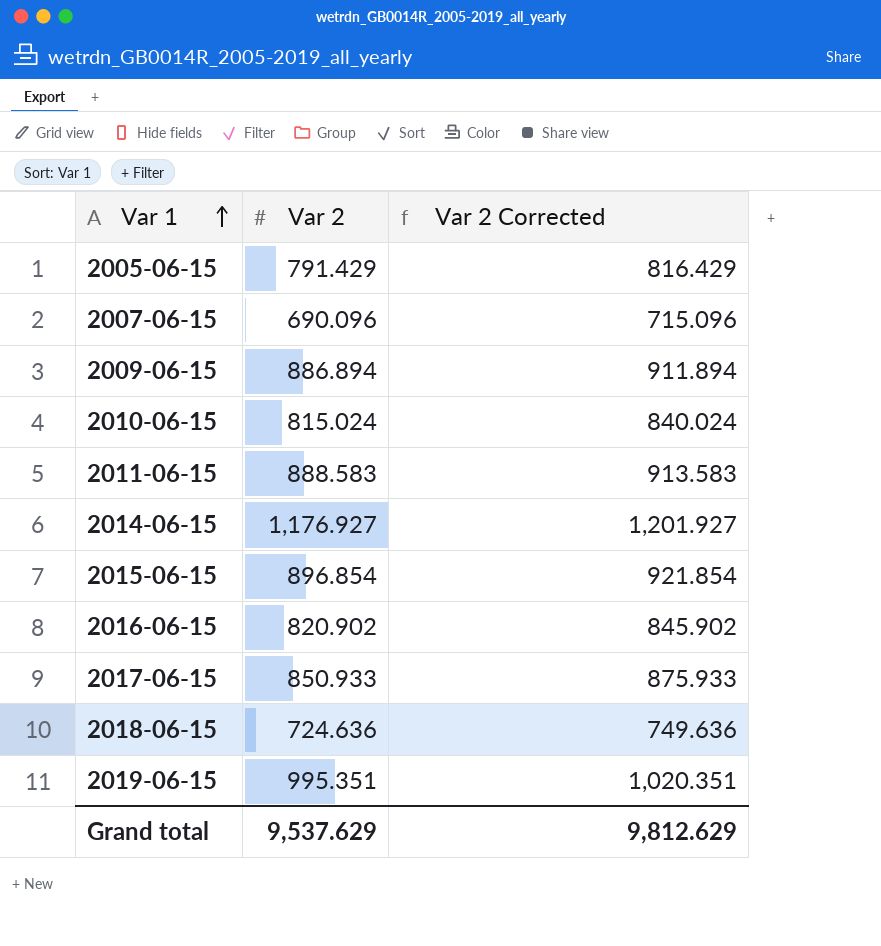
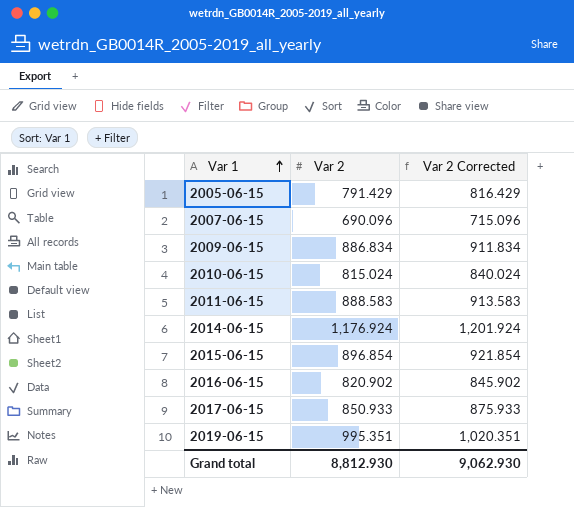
row 2018-06-15: 724.636 | 749.636 -> none
2009-06-15 | Var 2: 886.894 -> 886.834
2009-06-15 | Var 2 Corrected: 911.894 -> 911.834
2014-06-15 | Var 2: 1,176.927 -> 1,176.924
2014-06-15 | Var 2 Corrected: 1,201.927 -> 1,201.924
Grand total | Var 2: 9,537.629 -> 8,812.930
Grand total | Var 2 Corrected: 9,812.629 -> 9,062.930

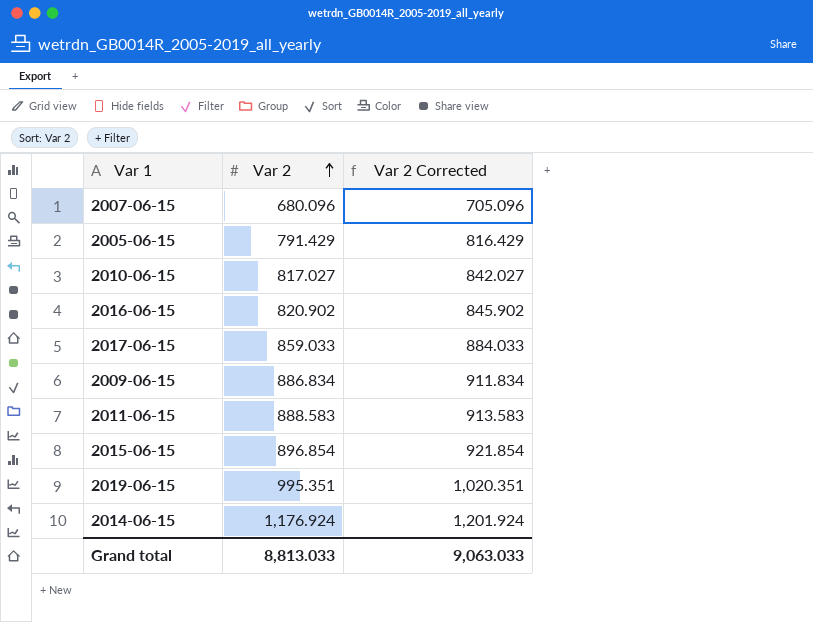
row order: Var 1 ascending -> Var 2 ascending
2007-06-15 | Var 2: 690.096 -> 680.096
2007-06-15 | Var 2 Corrected: 715.096 -> 705.096
2010-06-15 | Var 2: 815.024 -> 817.027
2010-06-15 | Var 2 Corrected: 840.024 -> 842.027
2017-06-15 | Var 2: 850.933 -> 859.033
2017-06-15 | Var 2 Corrected: 875.933 -> 884.033
Grand total | Var 2: 8,812.930 -> 8,813.033
Grand total | Var 2 Corrected: 9,062.930 -> 9,063.033

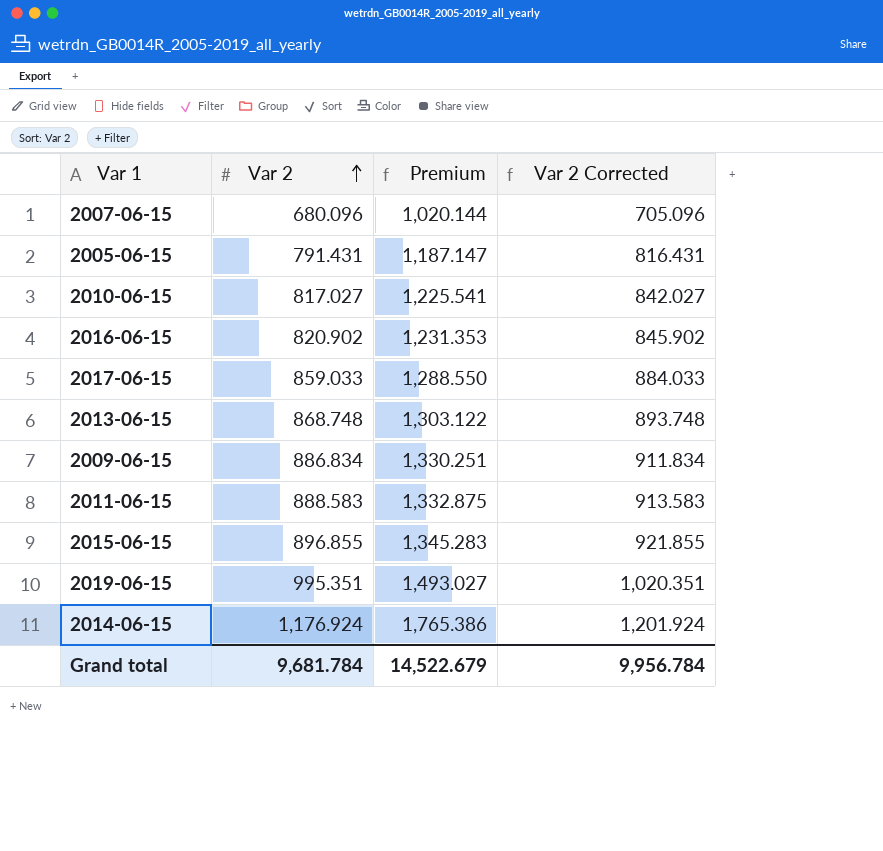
column Premium | formula: none -> [Var 2] * 1.5
2005-06-15 | Var 2: 791.429 -> 791.431
2005-06-15 | Var 2 Corrected: 816.429 -> 816.431
row 2013-06-15: none -> 868.748 | 1,303.122 | 893.748
2015-06-15 | Var 2: 896.854 -> 896.855
2015-06-15 | Var 2 Corrected: 921.854 -> 921.855
Grand total | Var 2: 8,813.033 -> 9,681.784
Grand total | Var 2 Corrected: 9,063.033 -> 9,956.784

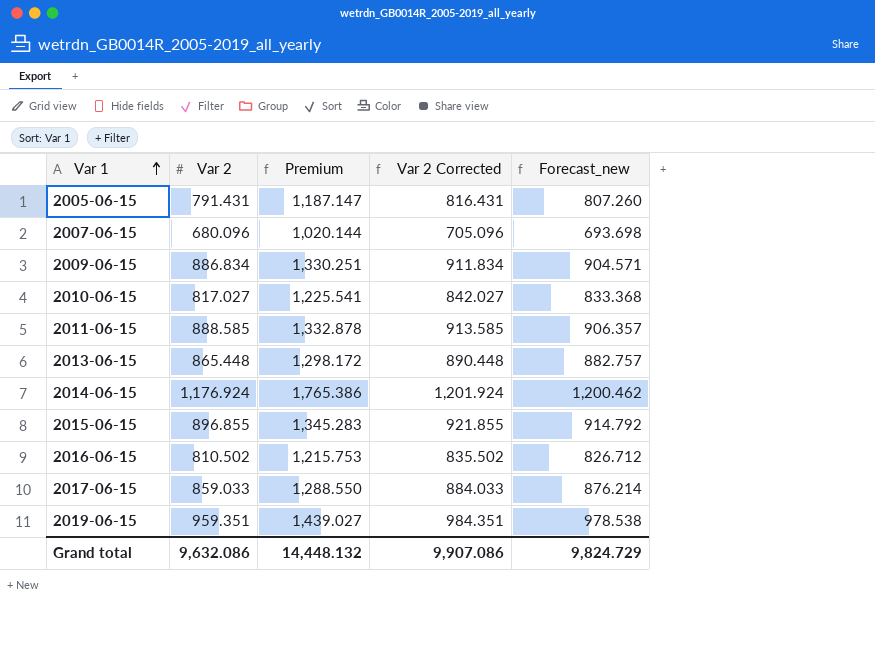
row order: Var 2 ascending -> Var 1 ascending
column Forecast_new | formula: none -> [Var 2] * 1.02
2011-06-15 | Var 2: 888.583 -> 888.585
2011-06-15 | Premium: 1,332.875 -> 1,332.878
2011-06-15 | Var 2 Corrected: 913.583 -> 913.585
2013-06-15 | Var 2: 868.748 -> 865.448
2013-06-15 | Premium: 1,303.122 -> 1,298.172
2013-06-15 | Var 2 Corrected: 893.748 -> 890.448
2016-06-15 | Var 2: 820.902 -> 810.502
2016-06-15 | Premium: 1,231.353 -> 1,215.753
2016-06-15 | Var 2 Corrected: 845.902 -> 835.502
2019-06-15 | Var 2: 995.351 -> 959.351
2019-06-15 | Premium: 1,493.027 -> 1,439.027
2019-06-15 | Var 2 Corrected: 1,020.351 -> 984.351
Grand total | Var 2: 9,681.784 -> 9,632.086
Grand total | Premium: 14,522.679 -> 14,448.132
Grand total | Var 2 Corrected: 9,956.784 -> 9,907.086

